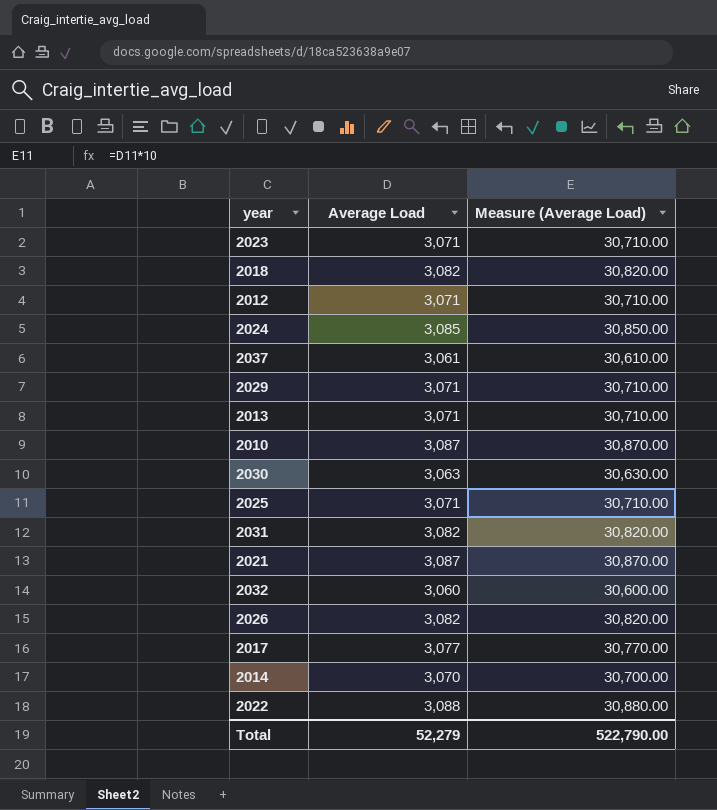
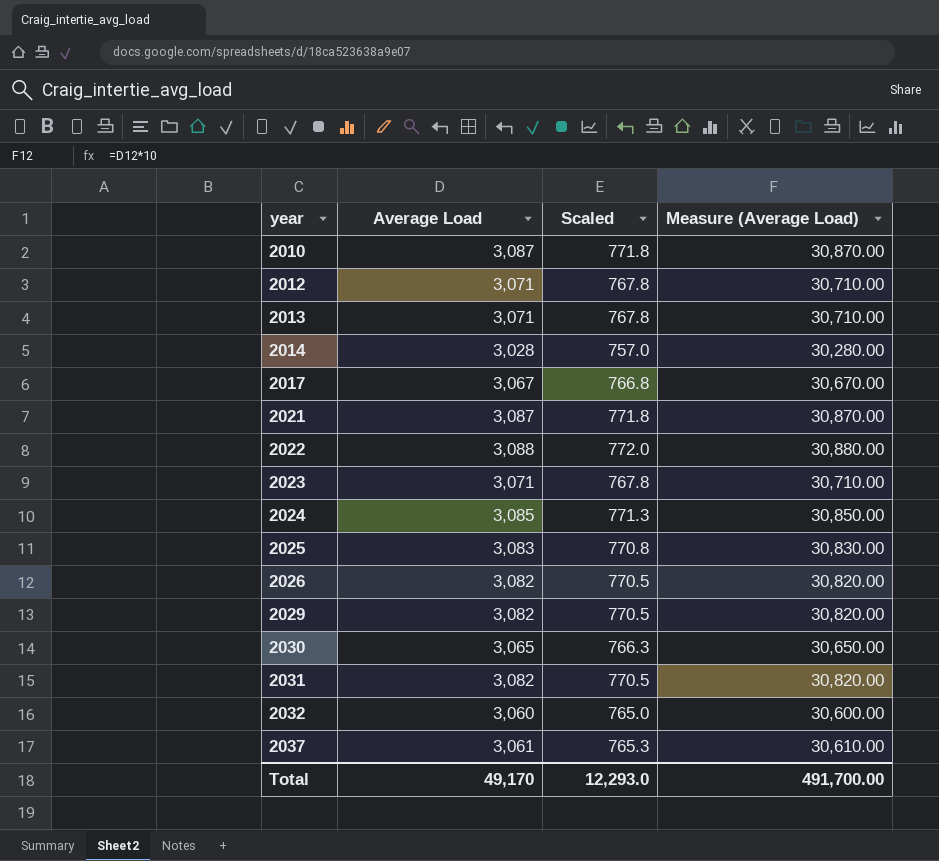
row order: none -> year ascending
column Scaled | formula: none -> [Average Load] * 0.25
row 2018: 3,082 | 30,820.00 -> none
2014 | Average Load: 3,070 -> 3,028
2014 | Measure (Average Load): 30,700.00 -> 30,280.00
2017 | Average Load: 3,077 -> 3,067
2017 | Measure (Average Load): 30,770.00 -> 30,670.00
2025 | Average Load: 3,071 -> 3,083
2025 | Measure (Average Load): 30,710.00 -> 30,830.00
2029 | Average Load: 3,071 -> 3,082
2029 | Measure (Average Load): 30,710.00 -> 30,820.00
2030 | Average Load: 3,063 -> 3,065
2030 | Measure (Average Load): 30,630.00 -> 30,650.00
Total | Average Load: 52,279 -> 49,170
Total | Measure (Average Load): 522,790.00 -> 491,700.00

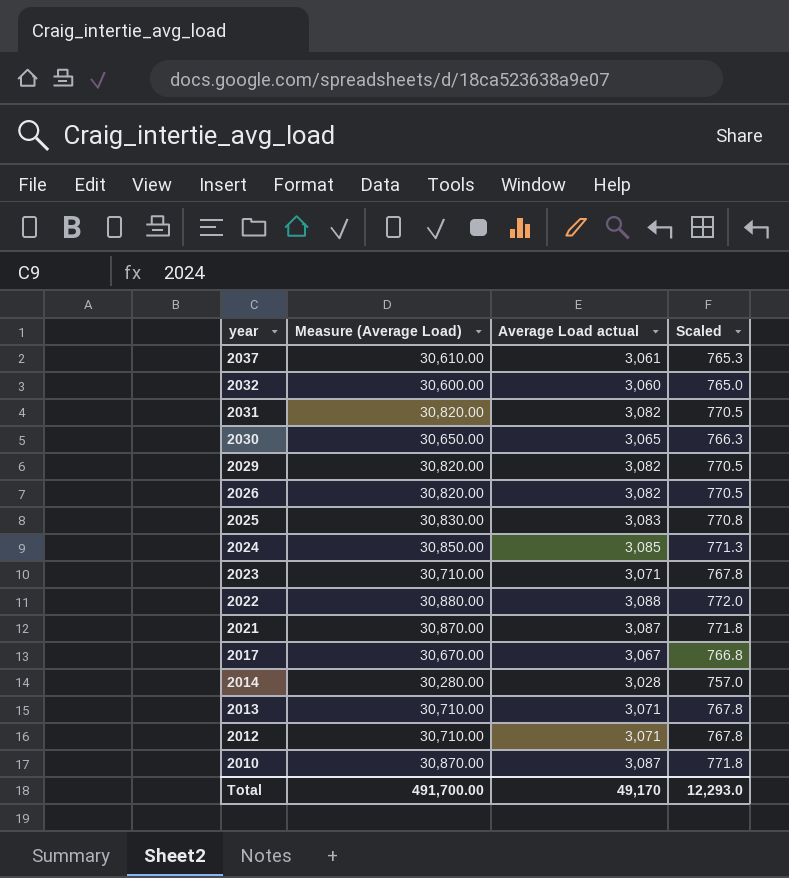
row order: year ascending -> year descending
column Measure (Average Load) | position: 4 -> 2
column name: Average Load -> Average Load actual

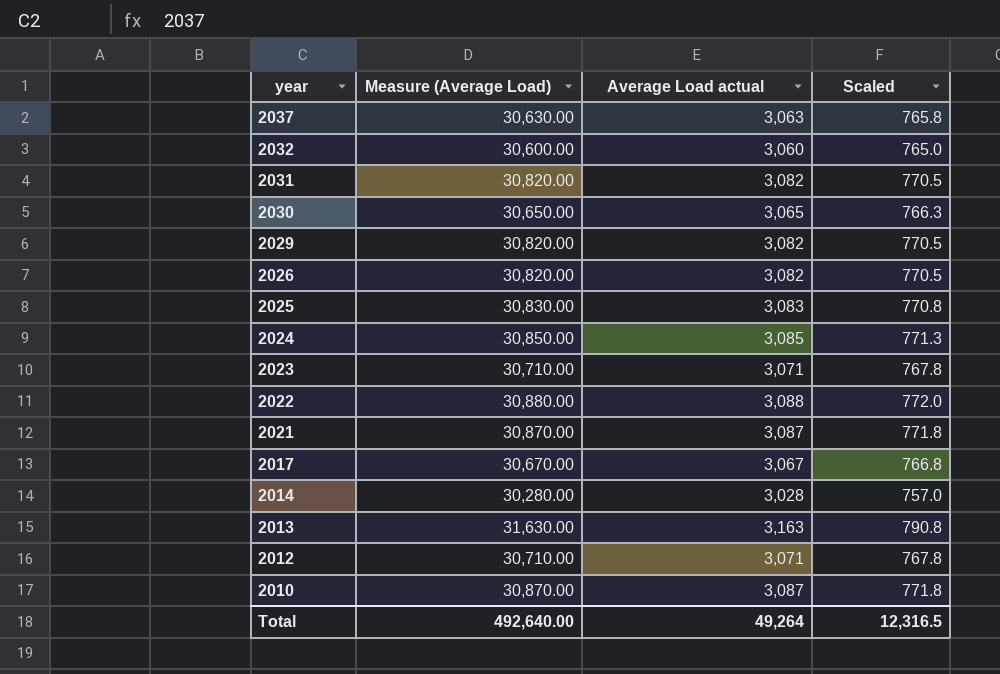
2037 | Measure (Average Load): 30,610.00 -> 30,630.00
2037 | Average Load actual: 3,061 -> 3,063
2037 | Scaled: 765.3 -> 765.8
2013 | Measure (Average Load): 30,710.00 -> 31,630.00
2013 | Average Load actual: 3,071 -> 3,163
2013 | Scaled: 767.8 -> 790.8
Total | Measure (Average Load): 491,700.00 -> 492,640.00
Total | Average Load actual: 49,170 -> 49,264
Total | Scaled: 12,293.0 -> 12,316.5

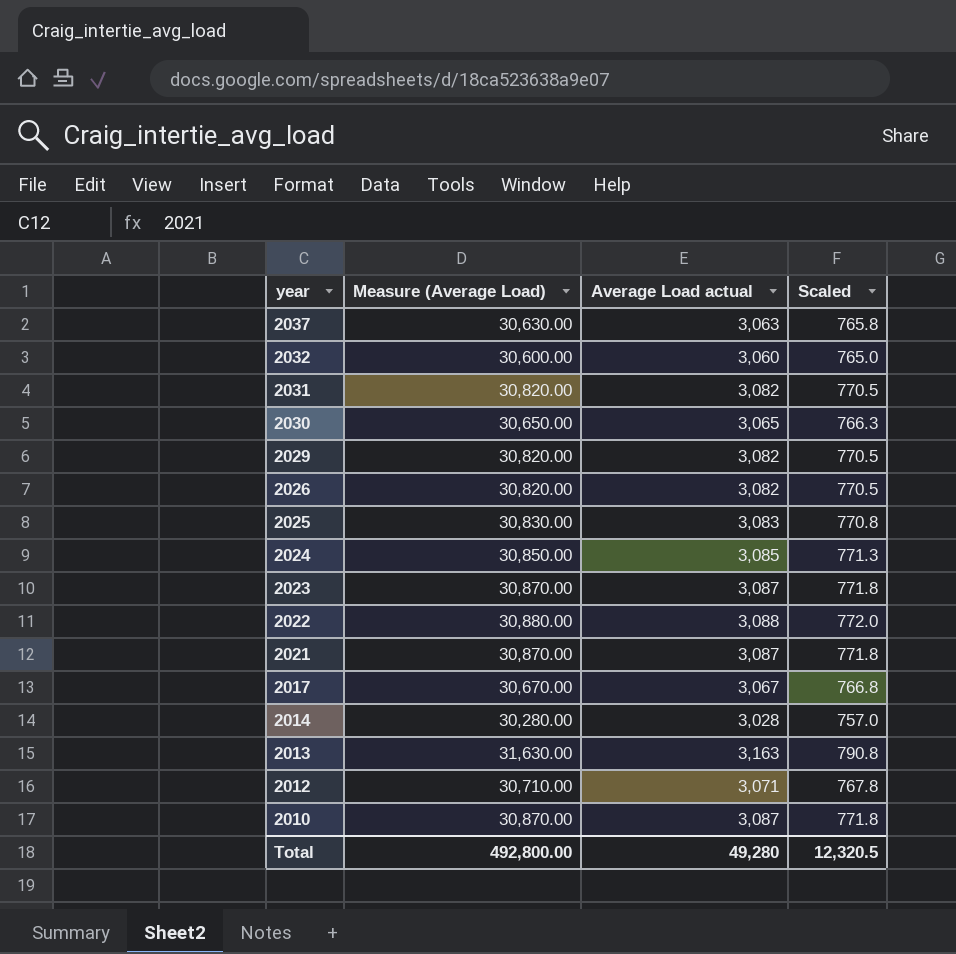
2023 | Measure (Average Load): 30,710.00 -> 30,870.00
2023 | Average Load actual: 3,071 -> 3,087
2023 | Scaled: 767.8 -> 771.8
Total | Measure (Average Load): 492,640.00 -> 492,800.00
Total | Average Load actual: 49,264 -> 49,280
Total | Scaled: 12,316.5 -> 12,320.5

